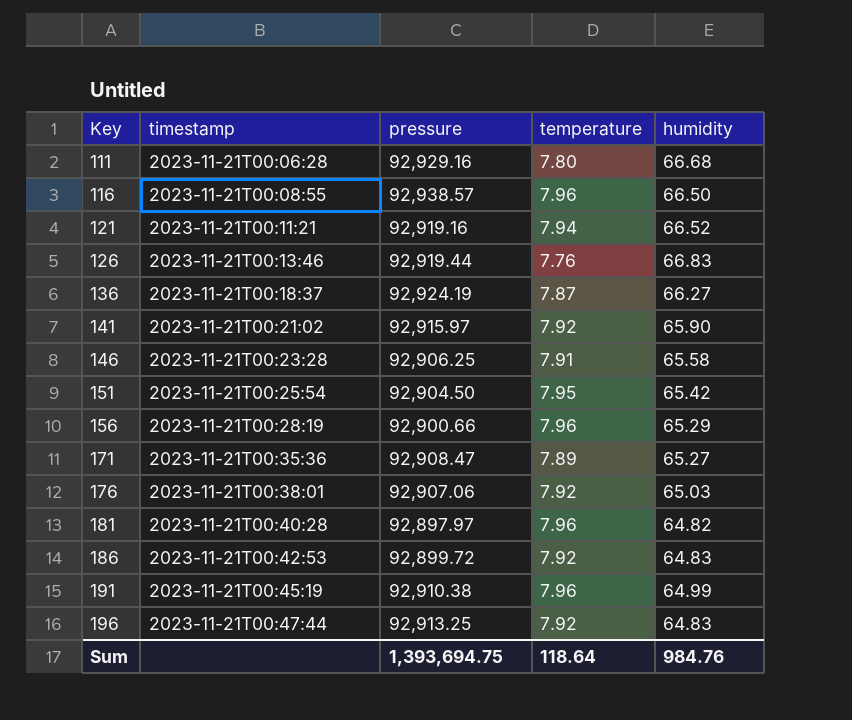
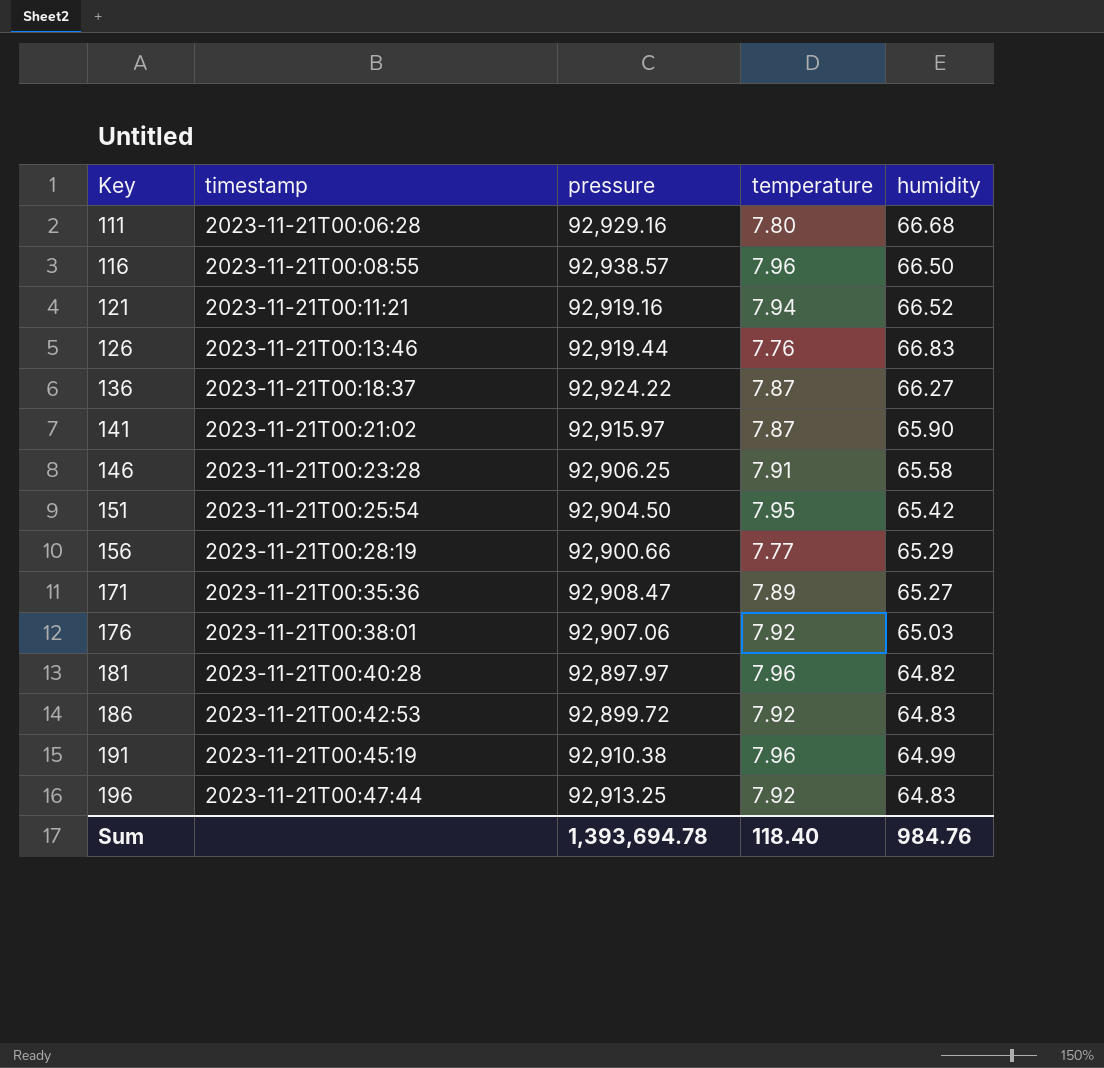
136 | pressure: 92,924.19 -> 92,924.22
141 | temperature: 7.92 -> 7.87
156 | temperature: 7.96 -> 7.77
Sum | pressure: 1,393,694.75 -> 1,393,694.78
Sum | temperature: 118.64 -> 118.40

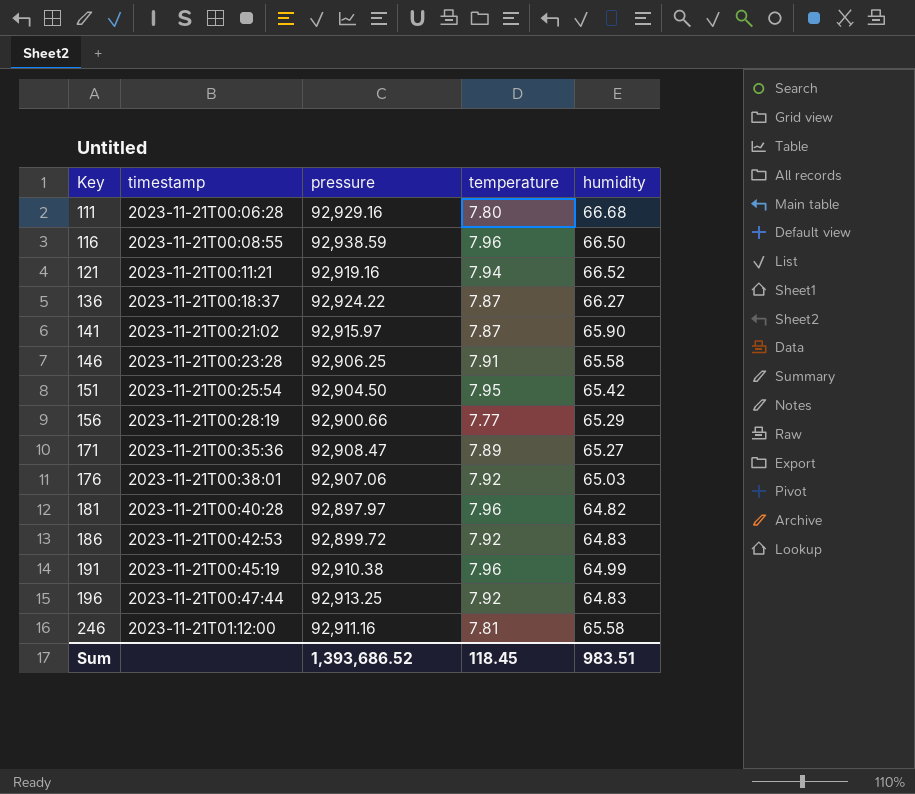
row 126: 2023-11-21T00:13:46 | 92,919.44 | 7.76 | 66.83 -> none
116 | pressure: 92,938.57 -> 92,938.59
row 246: none -> 2023-11-21T01:12:00 | 92,911.16 | 7.81 | 65.58
Sum | pressure: 1,393,694.78 -> 1,393,686.52
Sum | temperature: 118.40 -> 118.45
Sum | humidity: 984.76 -> 983.51

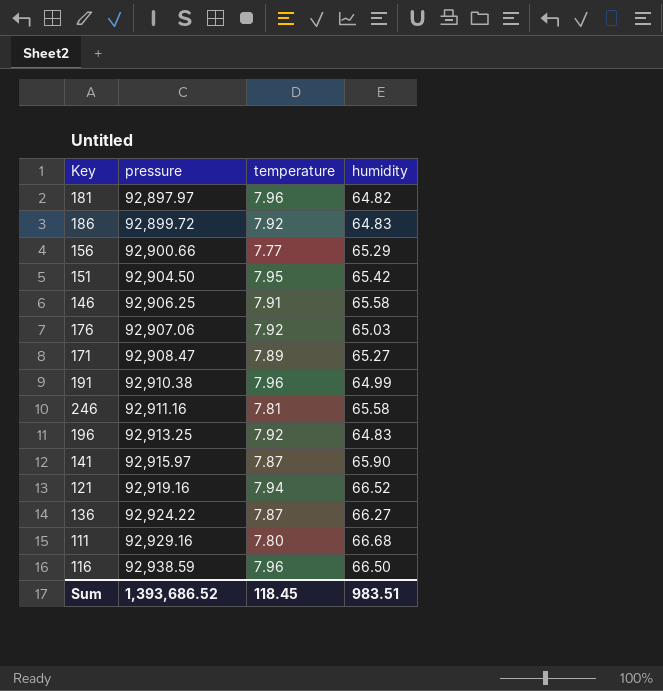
row order: Key ascending -> pressure ascending
column timestamp | position: 2 -> none

